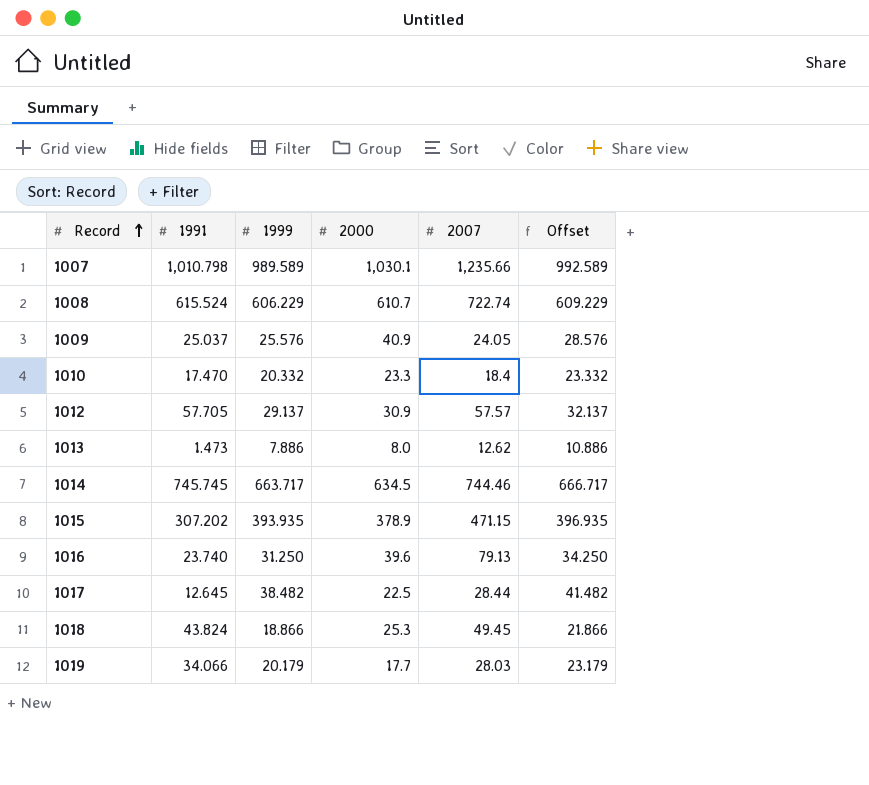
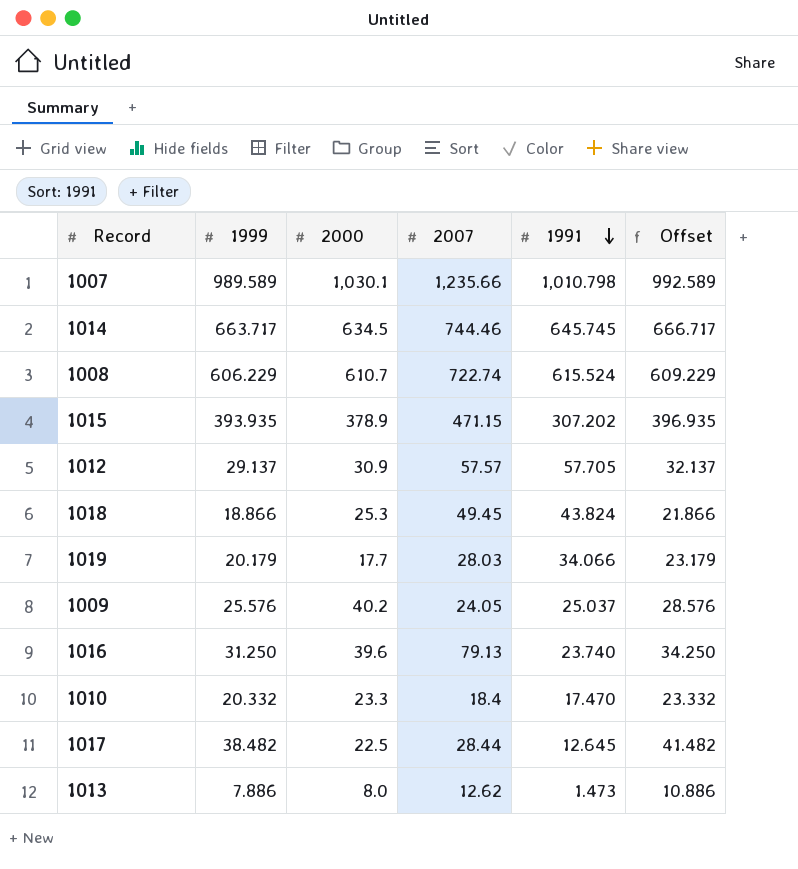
row order: Record ascending -> 1991 descending
column 1991 | position: 2 -> 5
1014 | 1991: 745.745 -> 645.745
1009 | 2000: 40.9 -> 40.2

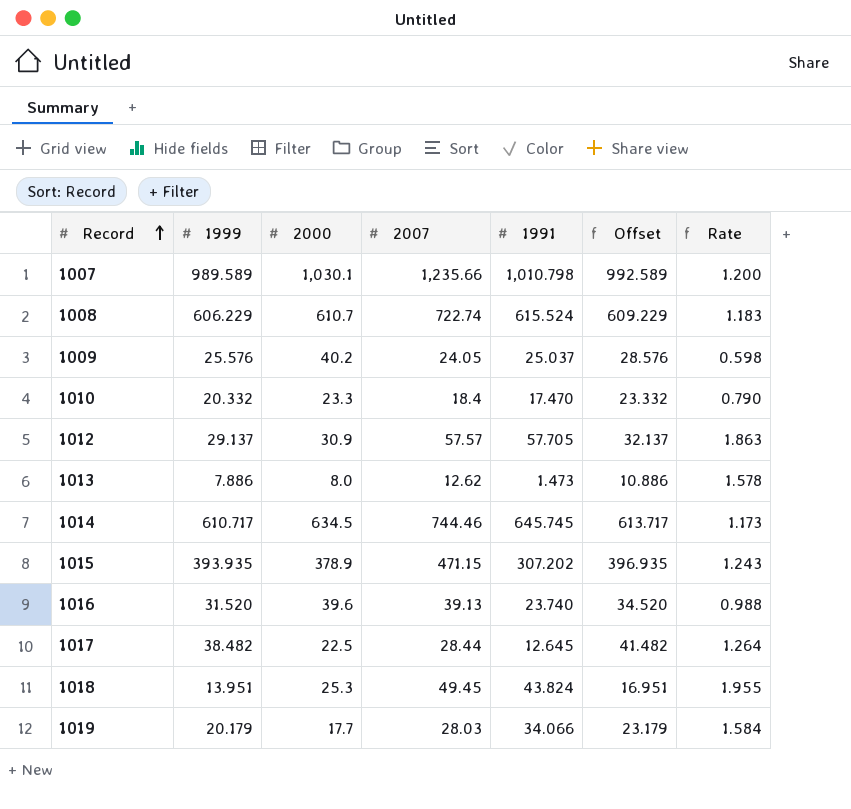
row order: 1991 descending -> Record ascending
column Rate | formula: none -> [2007] / [2000]
1014 | 1999: 663.717 -> 610.717
1014 | Offset: 666.717 -> 613.717
1016 | 1999: 31.250 -> 31.520
1016 | 2007: 79.13 -> 39.13
1016 | Offset: 34.250 -> 34.520
1018 | 1999: 18.866 -> 13.951
1018 | Offset: 21.866 -> 16.951

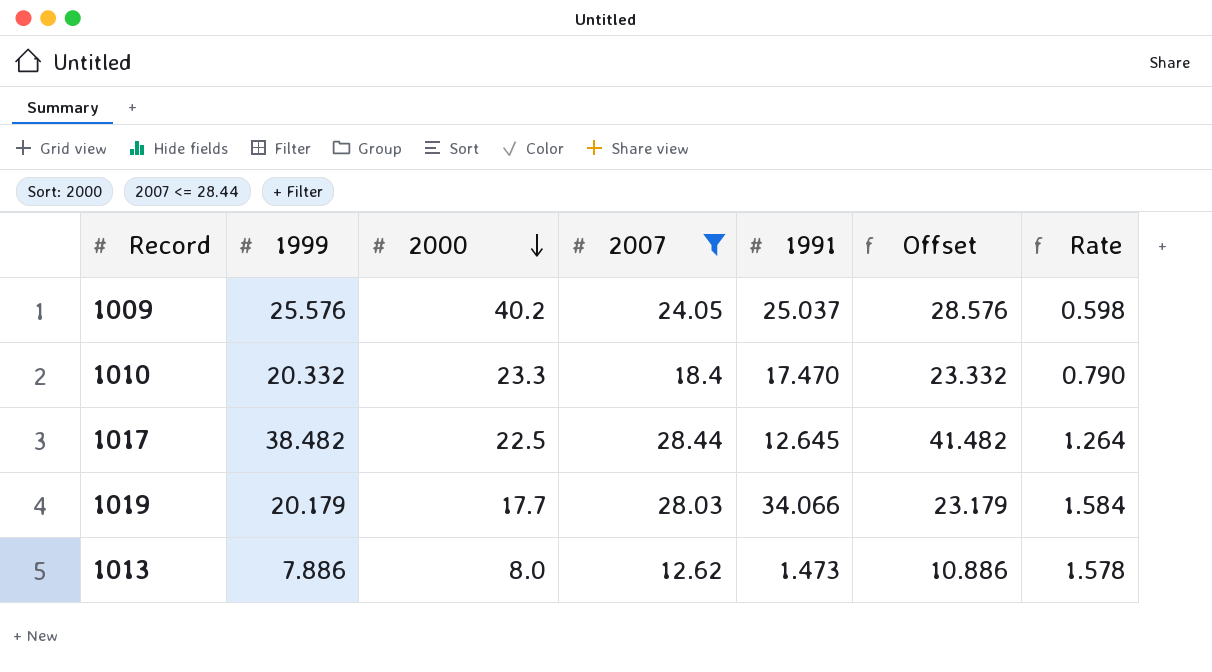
filter: none -> 2007 <= 28.44
row order: Record ascending -> 2000 descending

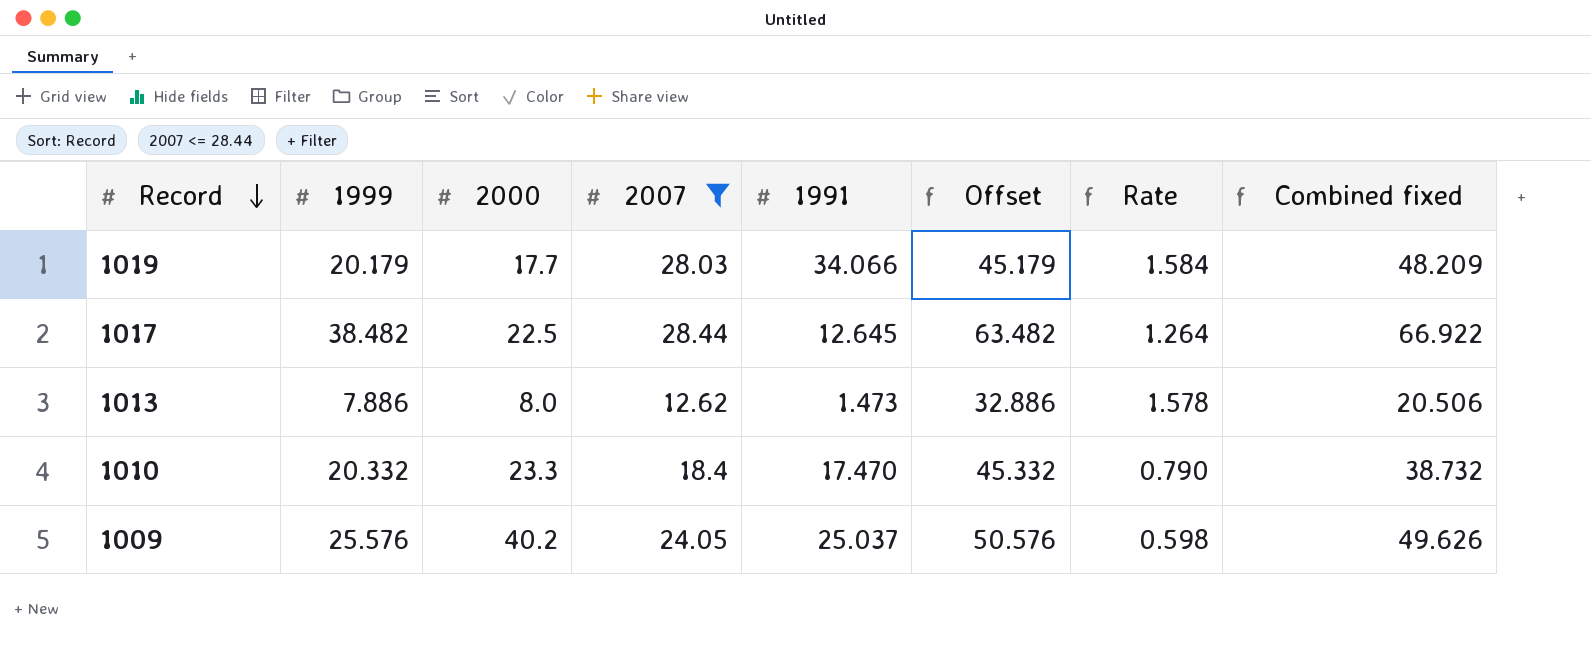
row order: 2000 descending -> Record descending
column Offset | formula: [1999] + 3 -> [1999] + 25
column Combined fixed | formula: none -> [1999] + [2007]

